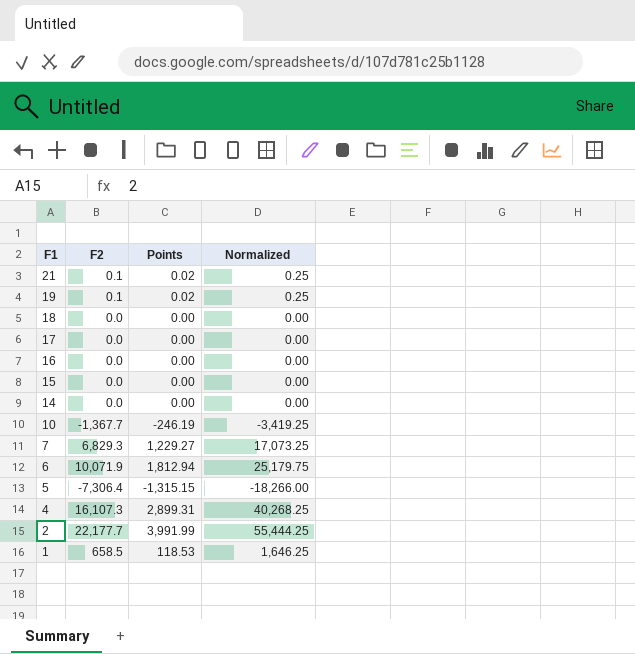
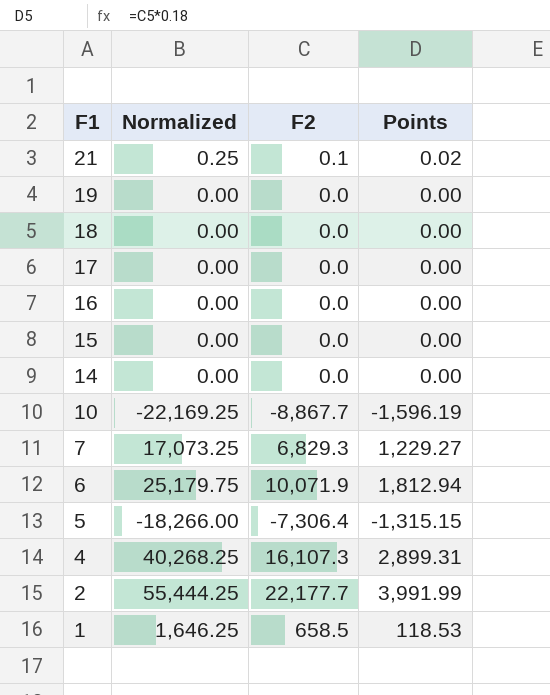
column Normalized | position: 4 -> 2
19 | Normalized: 0.25 -> 0.00
19 | F2: 0.1 -> 0.0
19 | Points: 0.02 -> 0.00
10 | Normalized: -3,419.25 -> -22,169.25
10 | F2: -1,367.7 -> -8,867.7
10 | Points: -246.19 -> -1,596.19

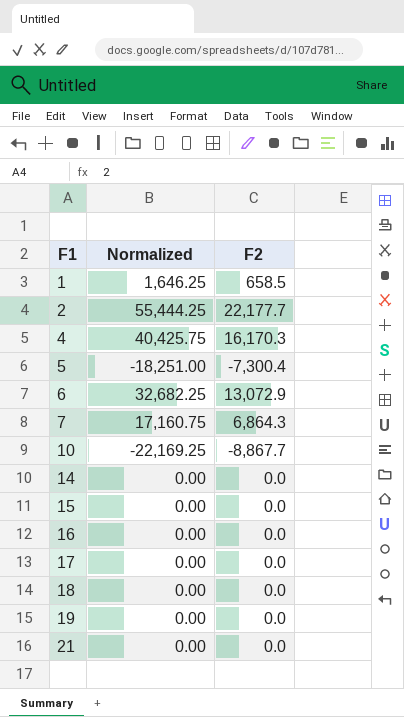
row order: F1 descending -> F1 ascending
column Points | formula: [F2] * 0.18 -> none
4 | Normalized: 40,268.25 -> 40,425.75
4 | F2: 16,107.3 -> 16,170.3
5 | Normalized: -18,266.00 -> -18,251.00
5 | F2: -7,306.4 -> -7,300.4
6 | Normalized: 25,179.75 -> 32,682.25
6 | F2: 10,071.9 -> 13,072.9
7 | Normalized: 17,073.25 -> 17,160.75
7 | F2: 6,829.3 -> 6,864.3
21 | Normalized: 0.25 -> 0.00
21 | F2: 0.1 -> 0.0

